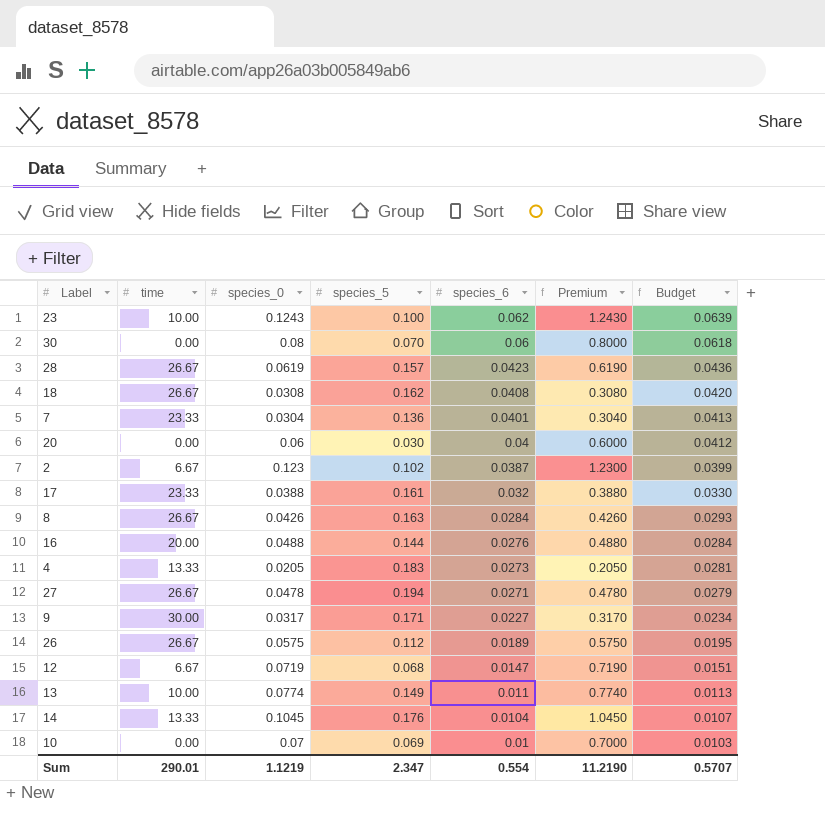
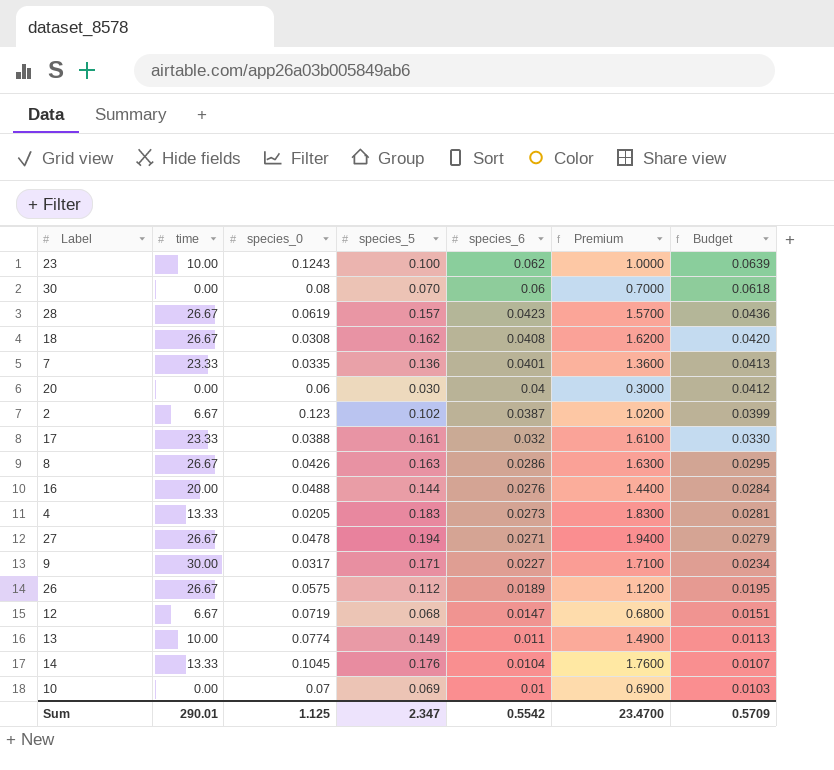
column Premium | formula: [species_0] * 10 -> [species_5] * 10
7 | species_0: 0.0304 -> 0.0335
8 | species_6: 0.0284 -> 0.0286
8 | Budget: 0.0293 -> 0.0295
Sum | species_0: 1.1219 -> 1.125
Sum | species_6: 0.554 -> 0.5542
Sum | Premium: 11.2190 -> 23.4700
Sum | Budget: 0.5707 -> 0.5709

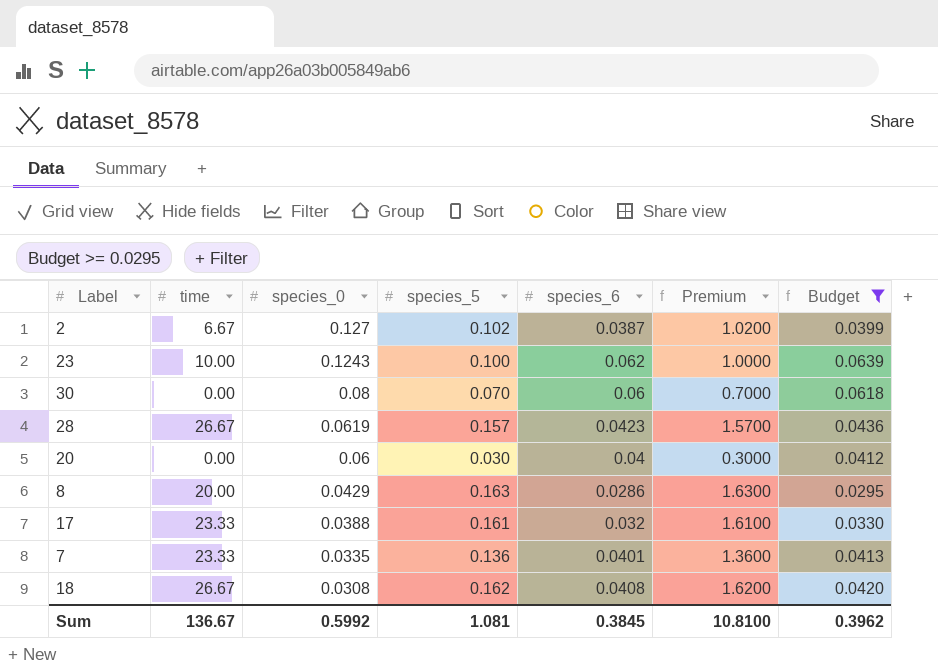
filter: none -> Budget >= 0.0295
row order: species_6 descending -> species_0 descending
2 | species_0: 0.123 -> 0.127
8 | time: 26.67 -> 20.00
8 | species_0: 0.0426 -> 0.0429
Sum | time: 290.01 -> 136.67
Sum | species_0: 1.125 -> 0.5992
Sum | species_5: 2.347 -> 1.081
Sum | species_6: 0.5542 -> 0.3845
Sum | Premium: 23.4700 -> 10.8100
Sum | Budget: 0.5709 -> 0.3962

